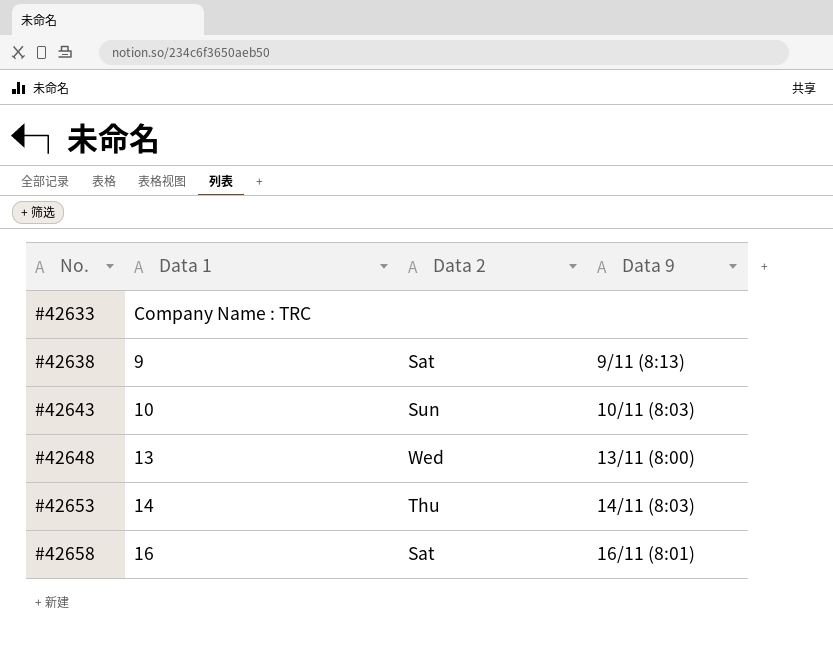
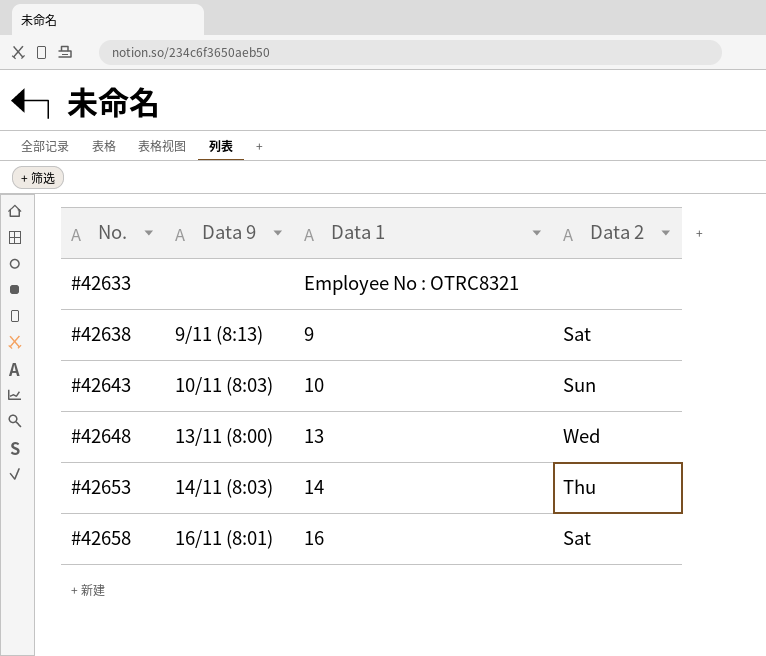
column Data 9 | position: 4 -> 2
#42633 | Data 1: Company Name : TRC -> Employee No : OTRC8321

